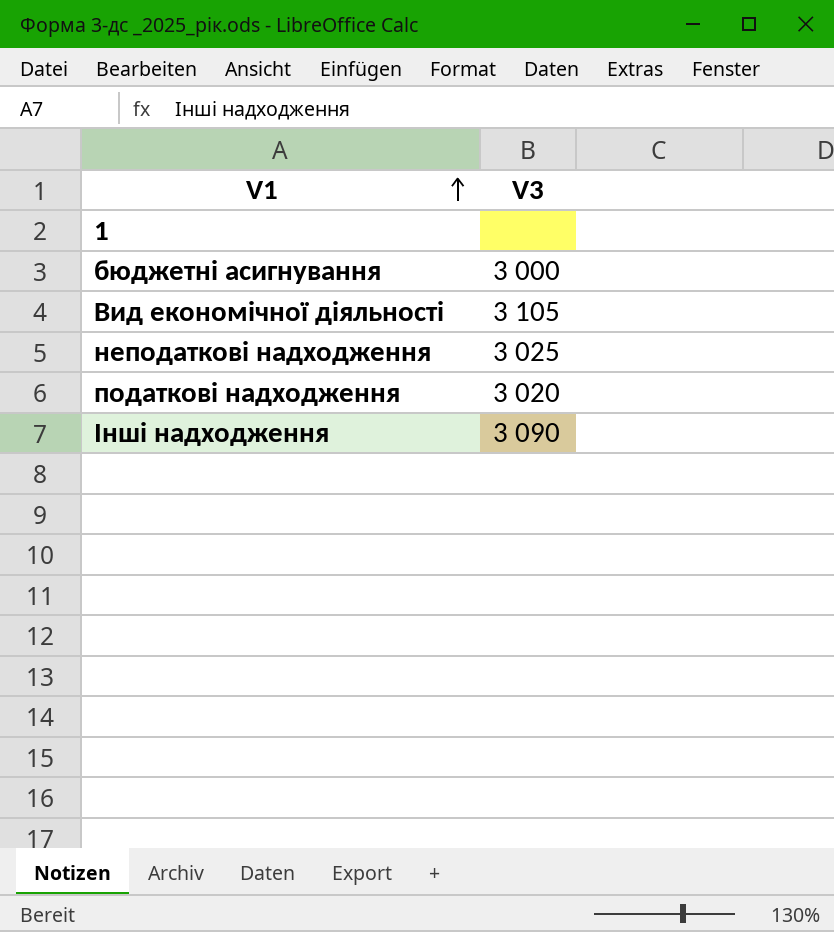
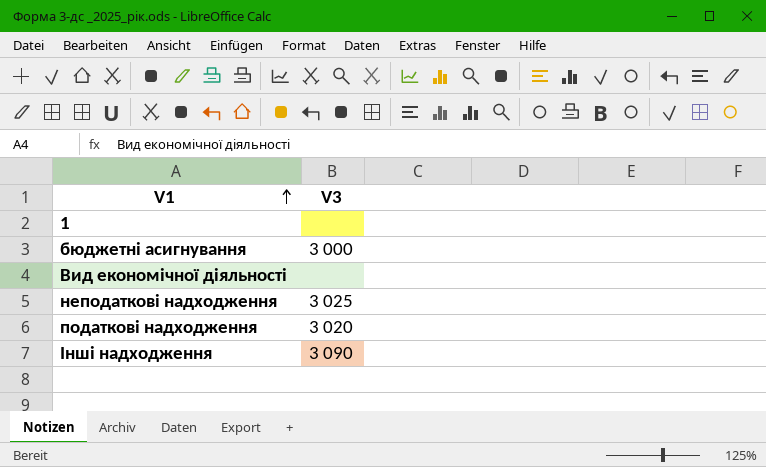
Вид економічної діяльності | V3: 3 105 -> none

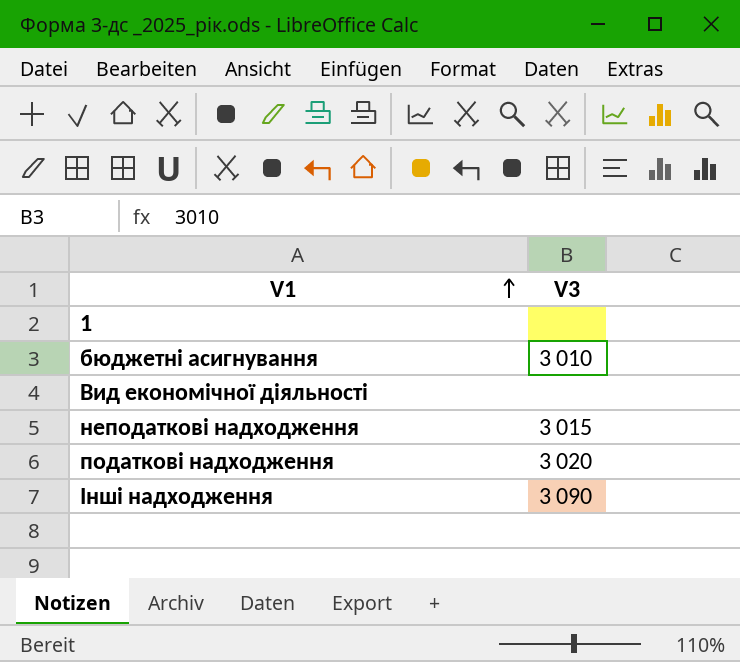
бюджетні асигнування | V3: 3 000 -> 3 010
неподаткові надходження | V3: 3 025 -> 3 015

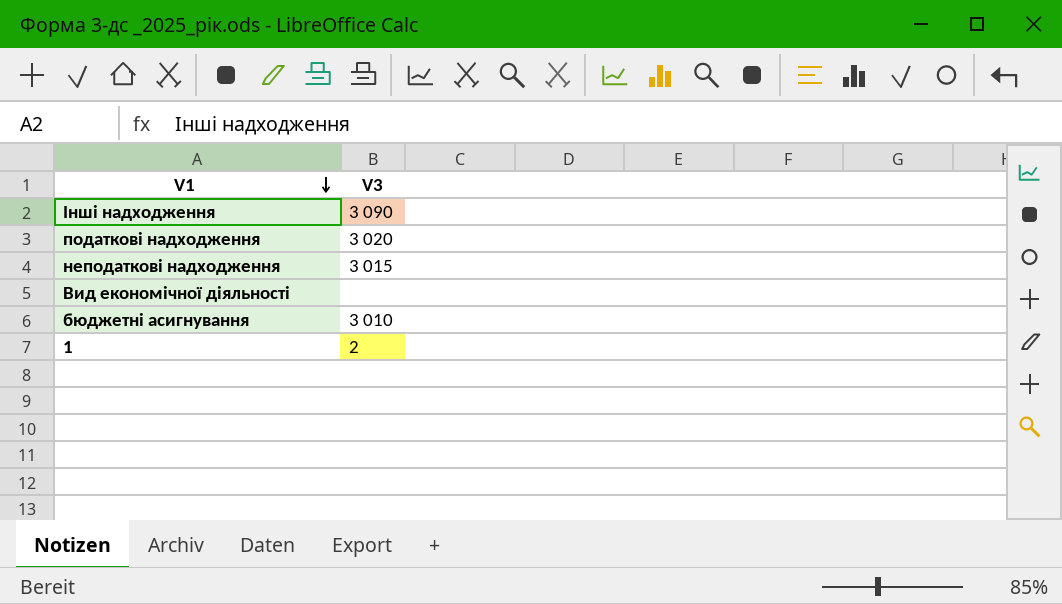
row order: V1 ascending -> V1 descending
1 | V3: none -> 2

